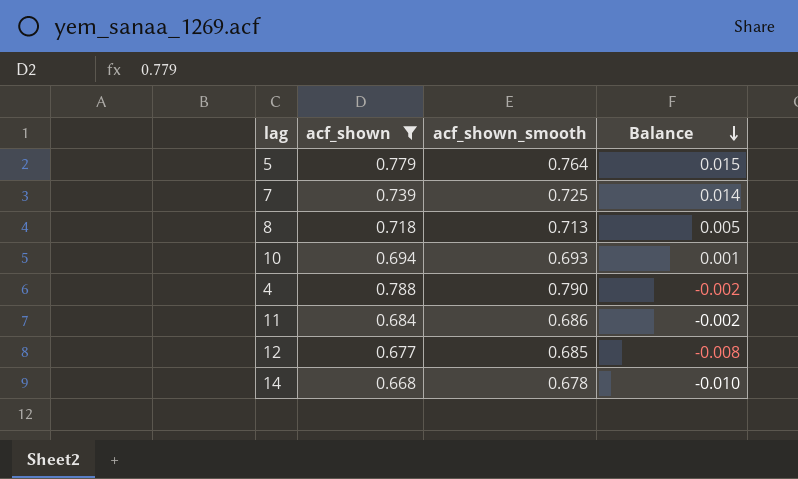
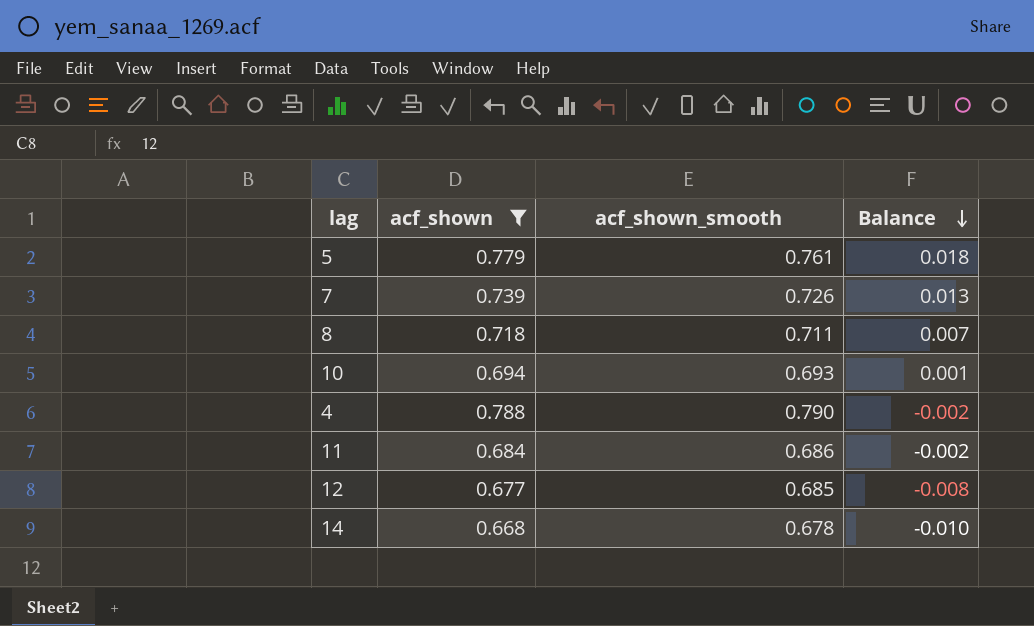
5 | acf_shown_smooth: 0.764 -> 0.761
5 | Balance: 0.015 -> 0.018
7 | acf_shown_smooth: 0.725 -> 0.726
7 | Balance: 0.014 -> 0.013
8 | acf_shown_smooth: 0.713 -> 0.711
8 | Balance: 0.005 -> 0.007

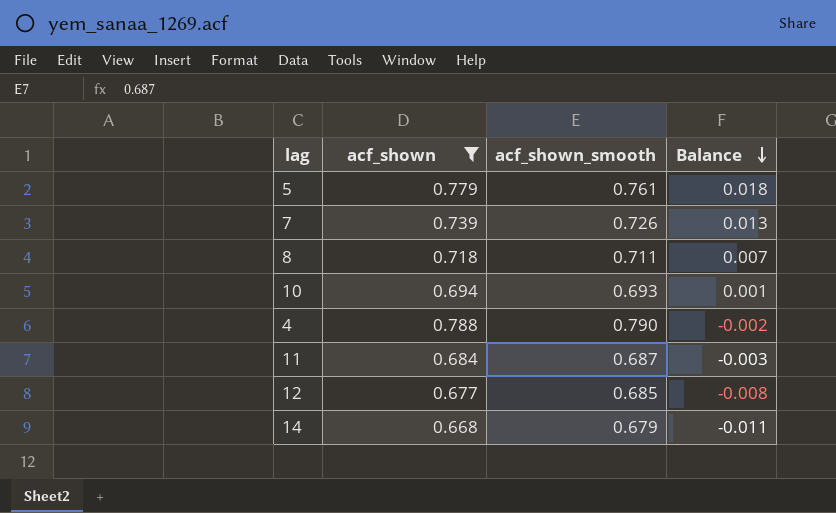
11 | acf_shown_smooth: 0.686 -> 0.687
11 | Balance: -0.002 -> -0.003
14 | acf_shown_smooth: 0.678 -> 0.679
14 | Balance: -0.010 -> -0.011

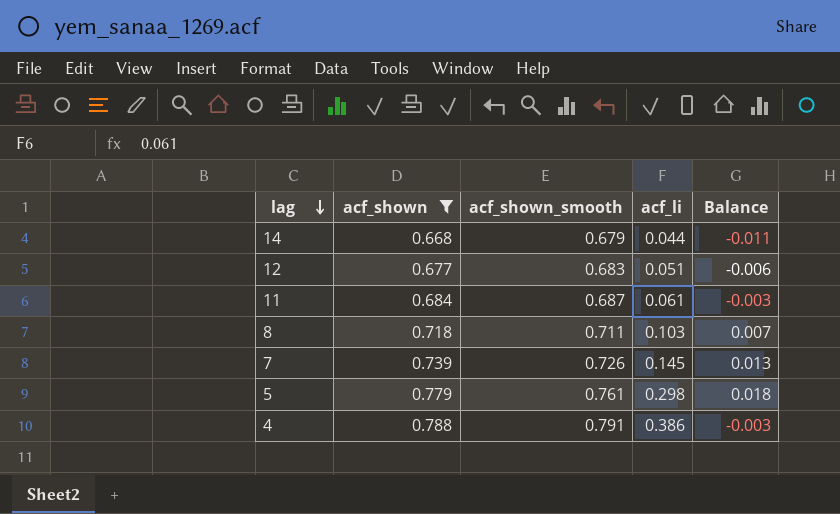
row order: Balance descending -> lag descending
column acf_li | position: none -> 4
row 10: 0.694 | 0.693 | 0.001 -> none
12 | acf_shown_smooth: 0.685 -> 0.683
12 | Balance: -0.008 -> -0.006
4 | acf_shown_smooth: 0.790 -> 0.791
4 | Balance: -0.002 -> -0.003

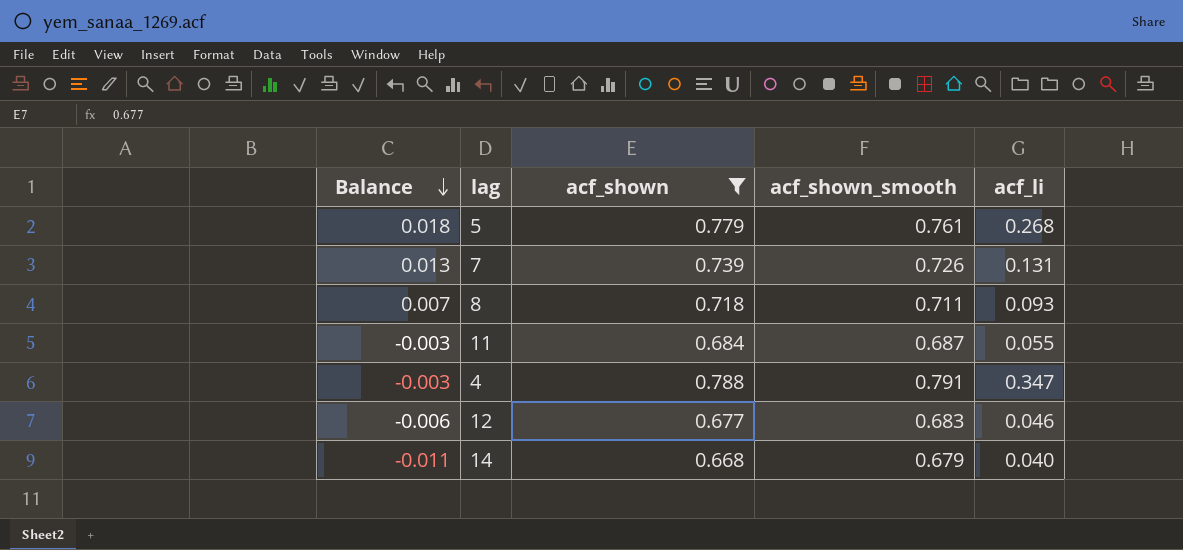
row order: lag descending -> Balance descending
column Balance | position: 5 -> 1
5 | acf_li: 0.298 -> 0.268
7 | acf_li: 0.145 -> 0.131
8 | acf_li: 0.103 -> 0.093
11 | acf_li: 0.061 -> 0.055
4 | acf_li: 0.386 -> 0.347
12 | acf_li: 0.051 -> 0.046
14 | acf_li: 0.044 -> 0.040

